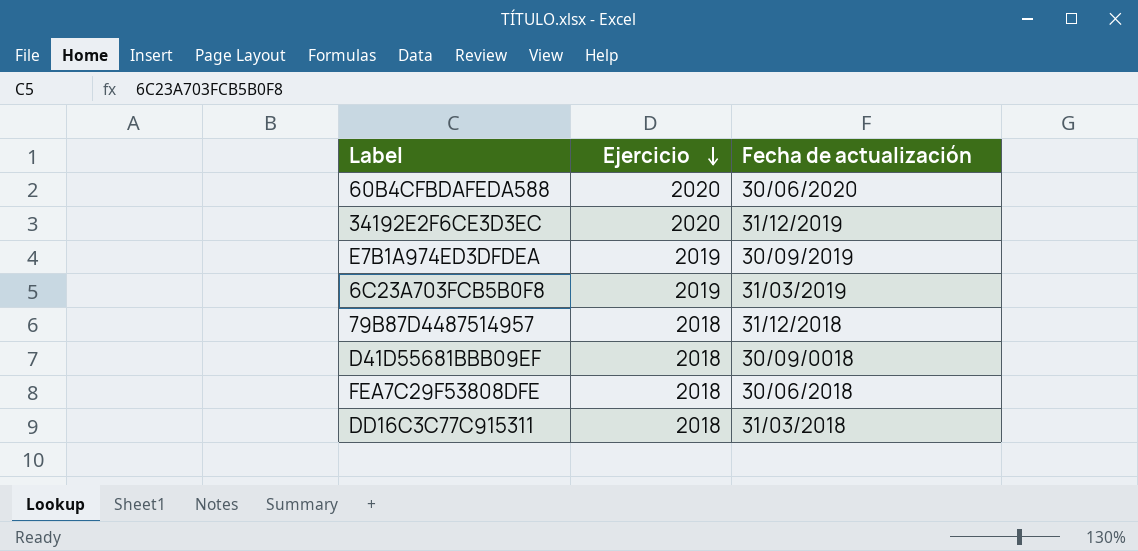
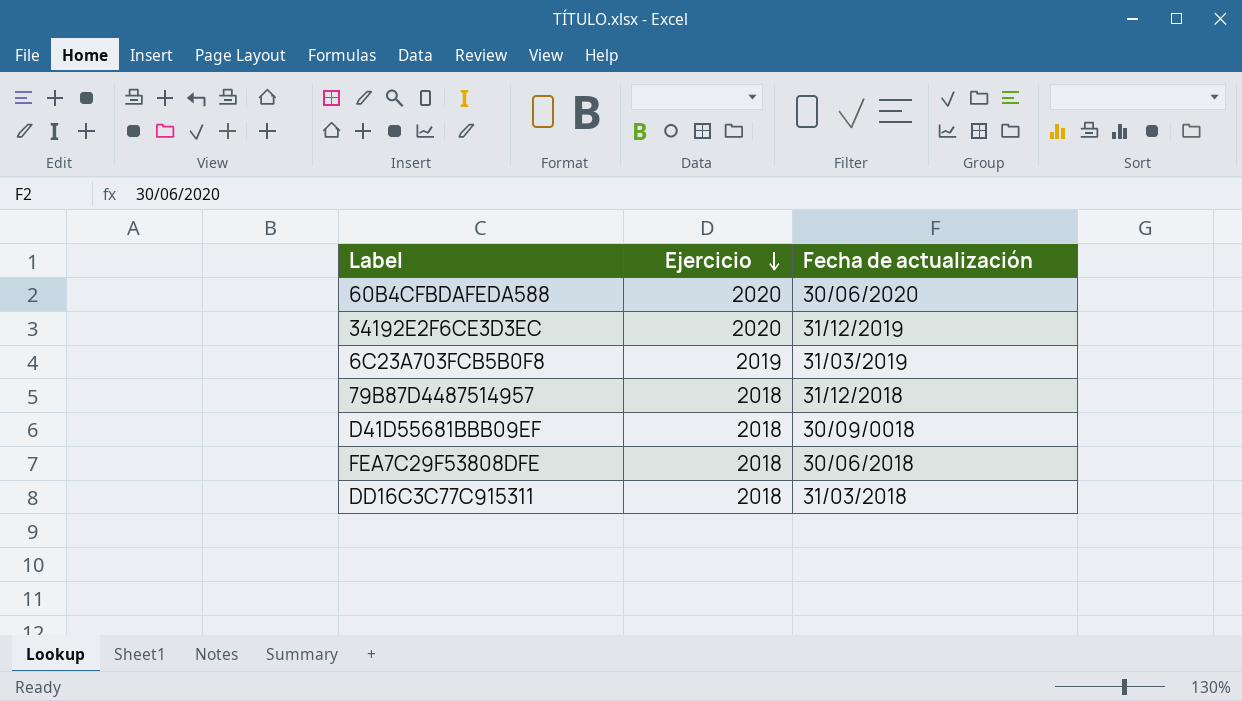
row E7B1A974ED3DFDEA: 2019 | 30/09/2019 -> none

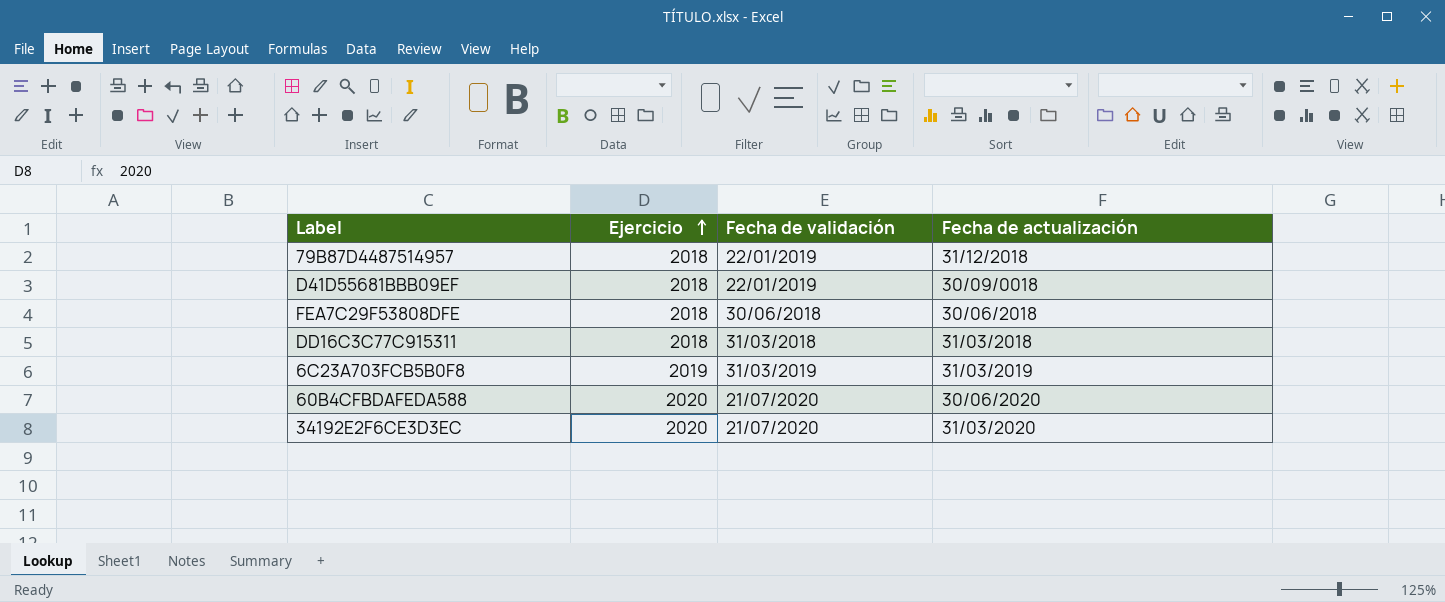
row order: Ejercicio descending -> Ejercicio ascending
column Fecha de validación | position: none -> 3
34192E2F6CE3D3EC | Fecha de actualización: 31/12/2019 -> 31/03/2020

